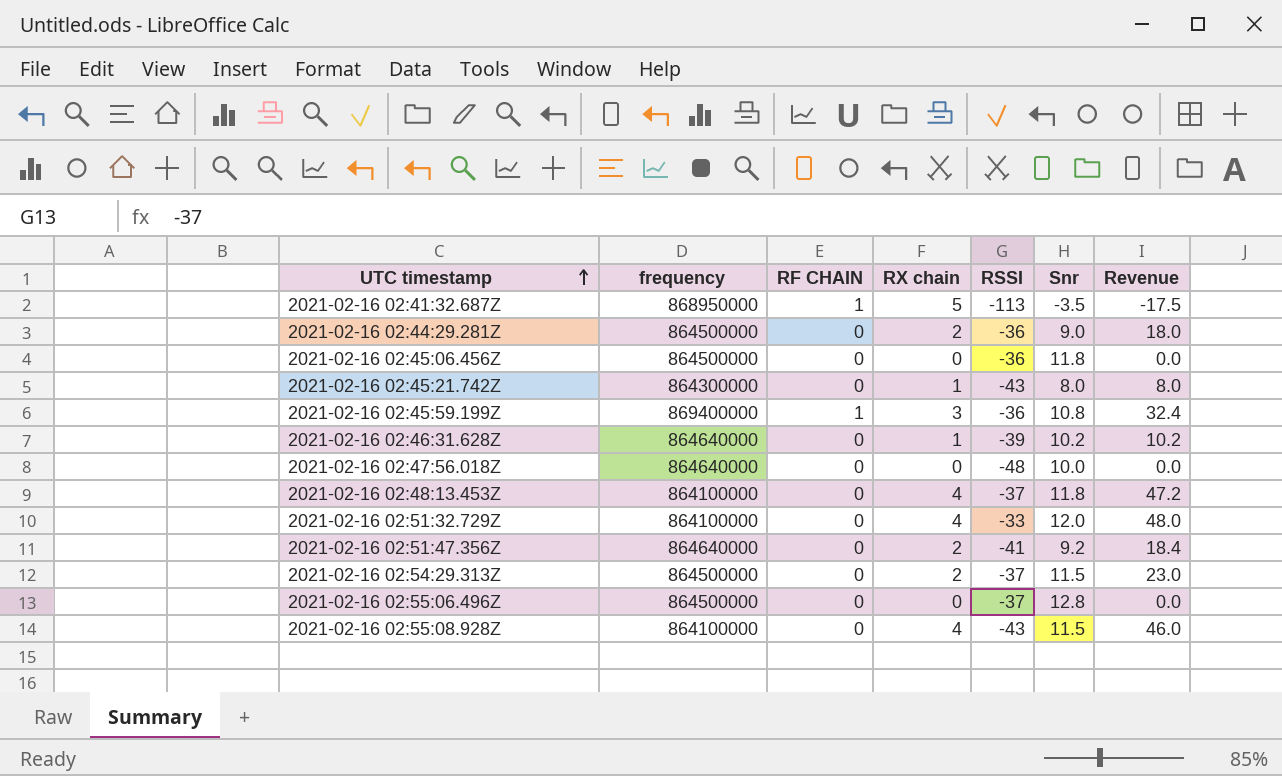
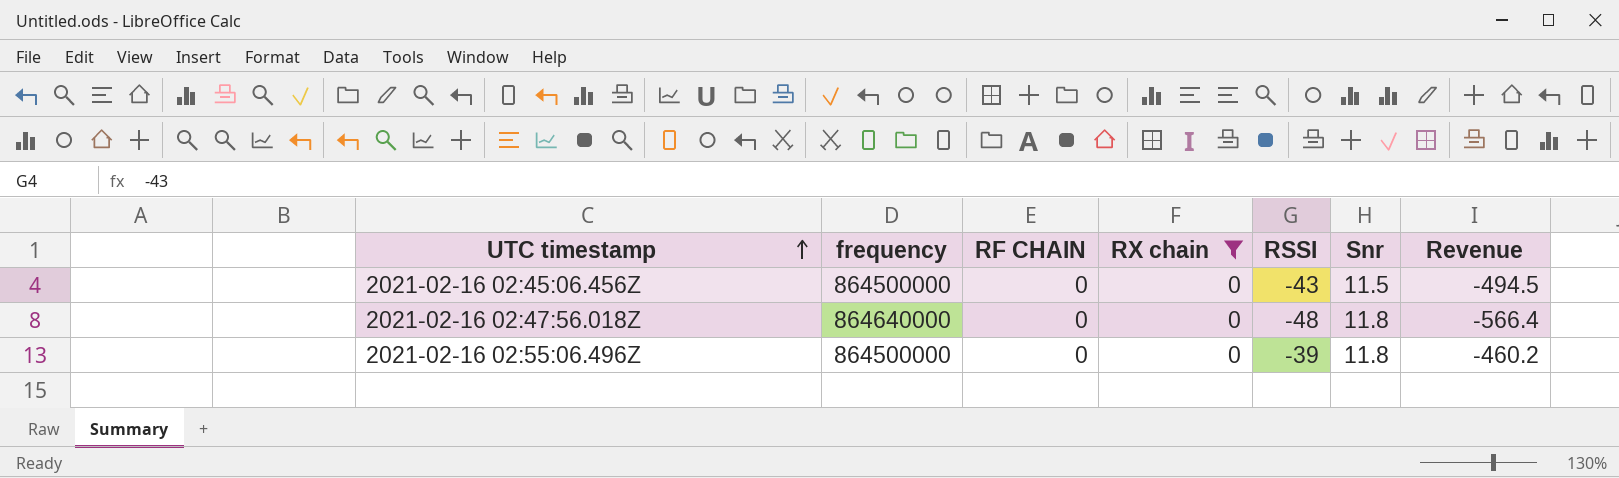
filter: none -> RX chain = 0
column Revenue | formula: [RX chain] * [Snr] -> [RSSI] * [Snr]
2021-02-16 02:45:06.456Z | RSSI: -36 -> -43
2021-02-16 02:45:06.456Z | Snr: 11.8 -> 11.5
2021-02-16 02:47:56.018Z | Snr: 10.0 -> 11.8
2021-02-16 02:55:06.496Z | RSSI: -37 -> -39
2021-02-16 02:55:06.496Z | Snr: 12.8 -> 11.8

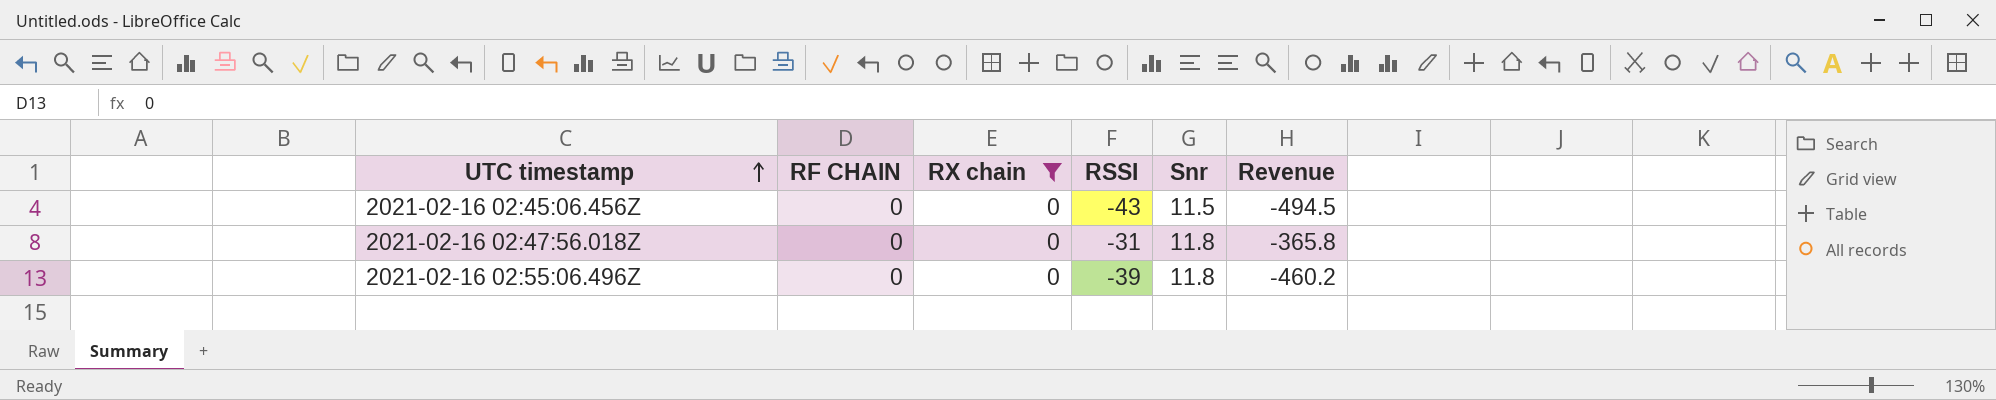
column frequency | position: 2 -> none
2021-02-16 02:47:56.018Z | RSSI: -48 -> -31
2021-02-16 02:47:56.018Z | Revenue: -566.4 -> -365.8

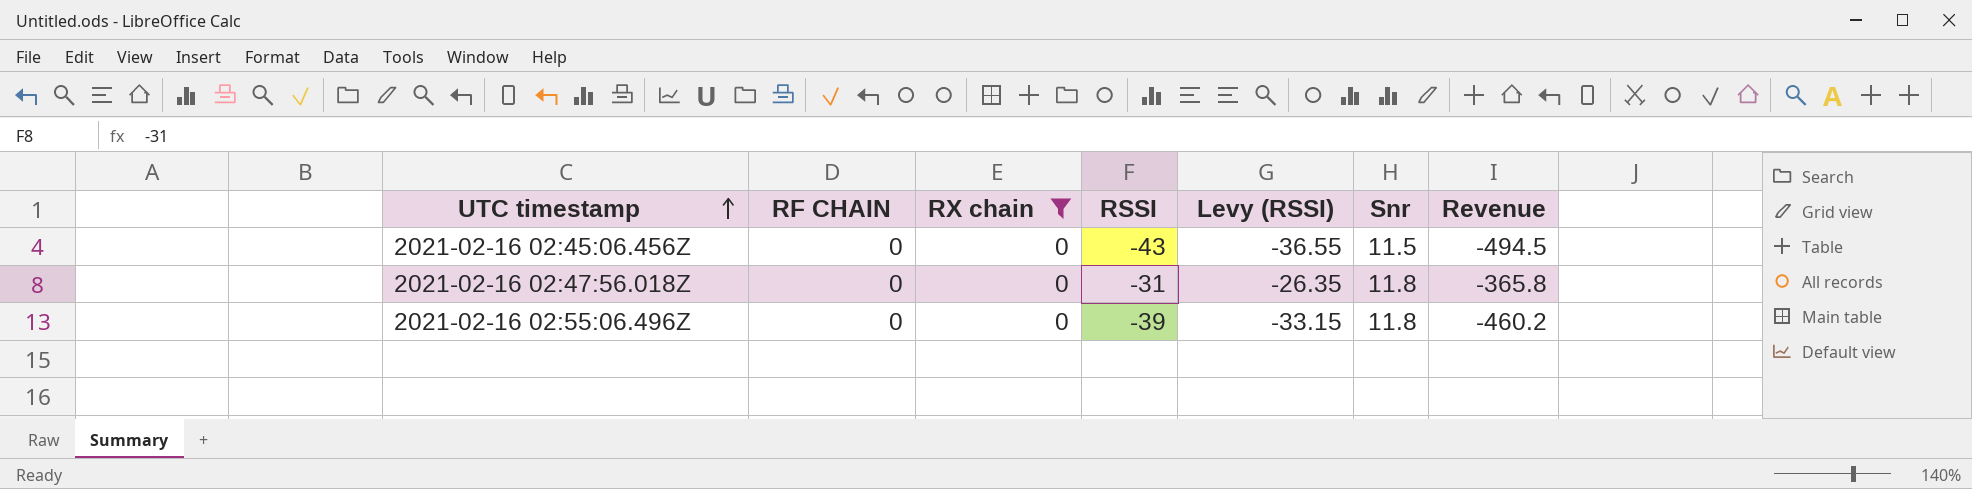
column Levy (RSSI) | formula: none -> [RSSI] * 0.85

